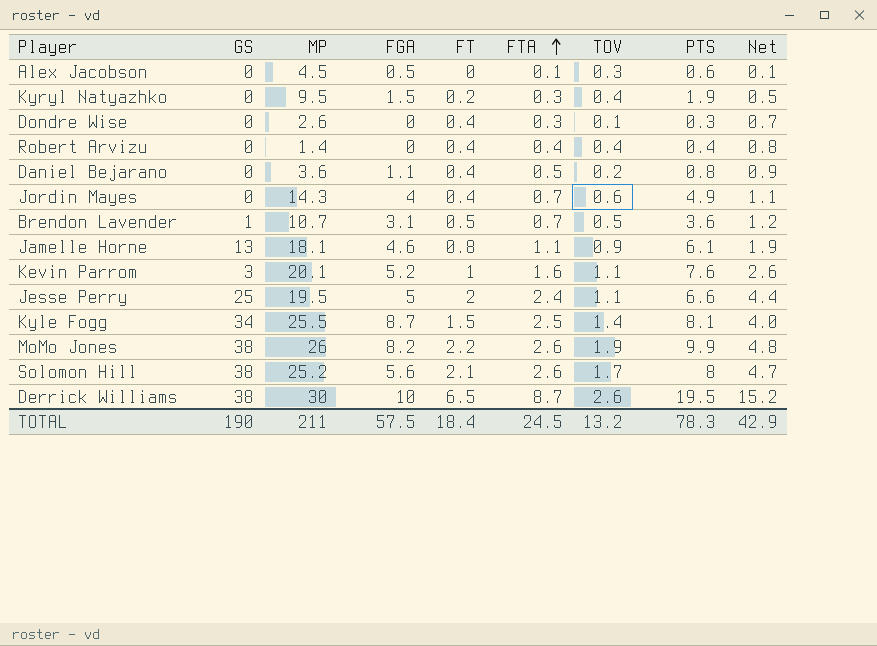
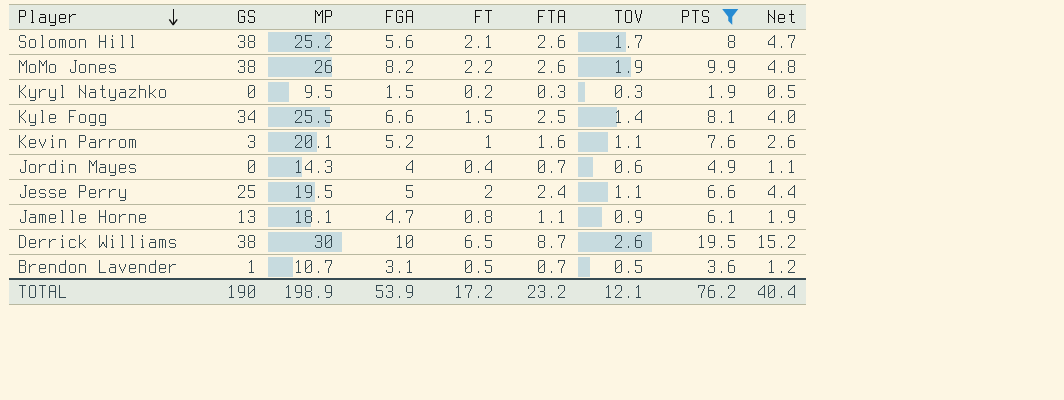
filter: none -> PTS >= 1.9
row order: FTA ascending -> Player descending
Kyryl Natyazhko | TOV: 0.4 -> 0.3
Kyle Fogg | FGA: 8.7 -> 6.6
Jamelle Horne | FGA: 4.6 -> 4.7
TOTAL | MP: 211 -> 198.9
TOTAL | FGA: 57.5 -> 53.9
TOTAL | FT: 18.4 -> 17.2
TOTAL | FTA: 24.5 -> 23.2
TOTAL | TOV: 13.2 -> 12.1
TOTAL | PTS: 78.3 -> 76.2
TOTAL | Net: 42.9 -> 40.4

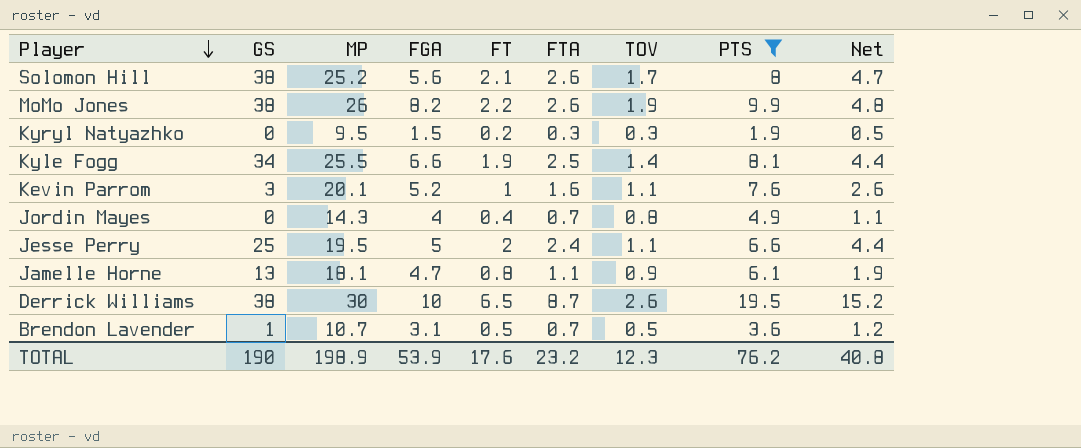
Kyle Fogg | FT: 1.5 -> 1.9
Kyle Fogg | Net: 4.0 -> 4.4
Jordin Mayes | TOV: 0.6 -> 0.8
TOTAL | FT: 17.2 -> 17.6
TOTAL | TOV: 12.1 -> 12.3
TOTAL | Net: 40.4 -> 40.8

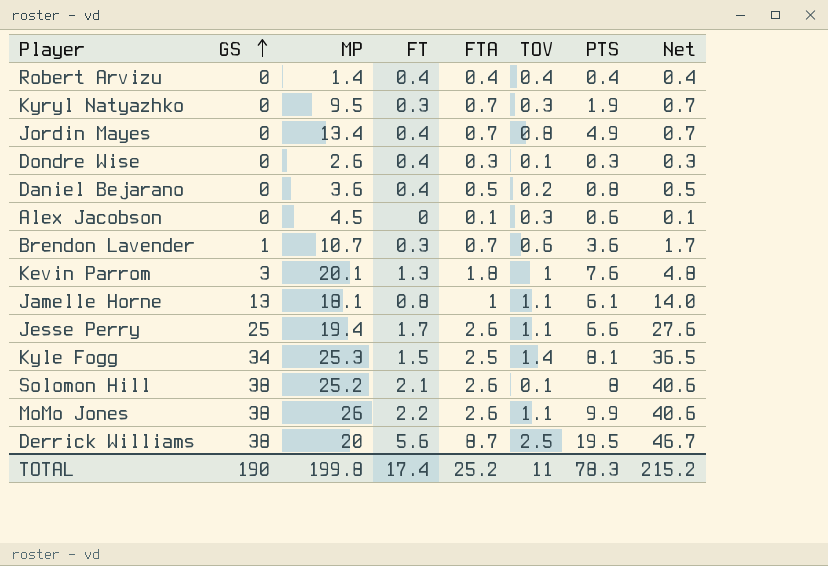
filter: PTS >= 1.9 -> none
row order: Player descending -> GS ascending
column FGA | position: 4 -> none
column Net | formula: [FT] + [FTA] -> [GS] + [FTA]
Kyryl Natyazhko | FT: 0.2 -> 0.3
Kyryl Natyazhko | FTA: 0.3 -> 0.7
Jordin Mayes | MP: 14.3 -> 13.4
Brendon Lavender | FT: 0.5 -> 0.3
Brendon Lavender | TOV: 0.5 -> 0.6
Kevin Parrom | FT: 1 -> 1.3
Kevin Parrom | FTA: 1.6 -> 1.8
Kevin Parrom | TOV: 1.1 -> 1
Jamelle Horne | FTA: 1.1 -> 1
Jamelle Horne | TOV: 0.9 -> 1.1
Jesse Perry | MP: 19.5 -> 19.4
Jesse Perry | FT: 2 -> 1.7
Jesse Perry | FTA: 2.4 -> 2.6
Kyle Fogg | MP: 25.5 -> 25.3
Kyle Fogg | FT: 1.9 -> 1.5
Solomon Hill | TOV: 1.7 -> 0.1
MoMo Jones | TOV: 1.9 -> 1.1
Derrick Williams | MP: 30 -> 20
Derrick Williams | FT: 6.5 -> 5.6
Derrick Williams | TOV: 2.6 -> 2.5
TOTAL | MP: 198.9 -> 199.8
TOTAL | FT: 17.6 -> 17.4
TOTAL | FTA: 23.2 -> 25.2
TOTAL | TOV: 12.3 -> 11
TOTAL | PTS: 76.2 -> 78.3
TOTAL | Net: 40.8 -> 215.2

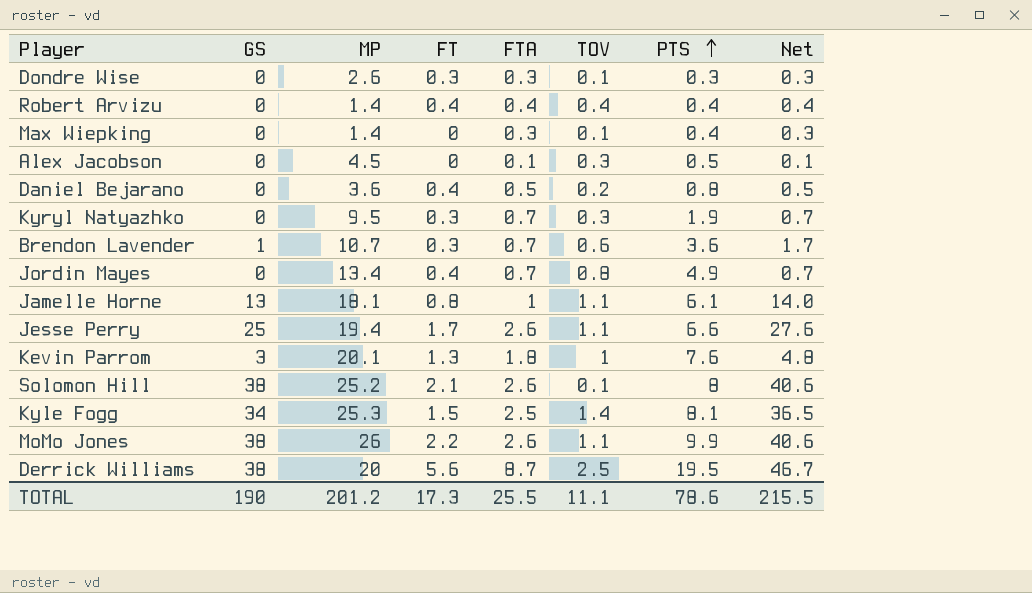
row order: GS ascending -> PTS ascending
Dondre Wise | FT: 0.4 -> 0.3
row Max Wiepking: none -> 0 | 1.4 | 0 | 0.3 | 0.1 | 0.4 | 0.3
Alex Jacobson | PTS: 0.6 -> 0.5
TOTAL | MP: 199.8 -> 201.2
TOTAL | FT: 17.4 -> 17.3
TOTAL | FTA: 25.2 -> 25.5
TOTAL | TOV: 11 -> 11.1
TOTAL | PTS: 78.3 -> 78.6
TOTAL | Net: 215.2 -> 215.5

